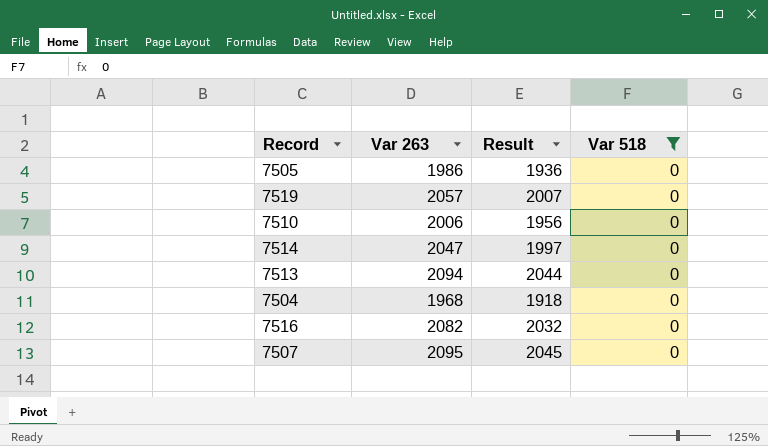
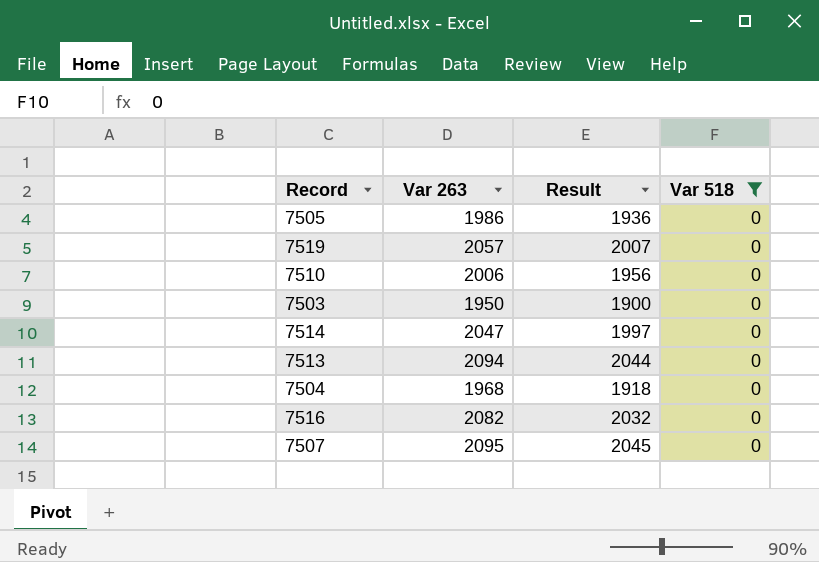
row 7503: none -> 1950 | 1900 | 0

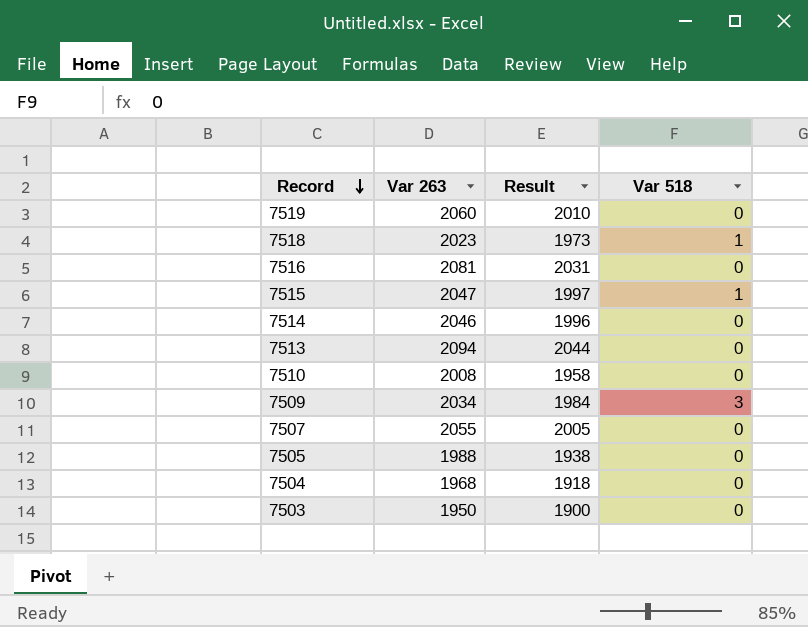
filter: Var 518 = 0 -> none
row order: none -> Record descending
7519 | Var 263: 2057 -> 2060
7519 | Result: 2007 -> 2010
7516 | Var 263: 2082 -> 2081
7516 | Result: 2032 -> 2031
7514 | Var 263: 2047 -> 2046
7514 | Result: 1997 -> 1996
7510 | Var 263: 2006 -> 2008
7510 | Result: 1956 -> 1958
7507 | Var 263: 2095 -> 2055
7507 | Result: 2045 -> 2005
7505 | Var 263: 1986 -> 1988
7505 | Result: 1936 -> 1938

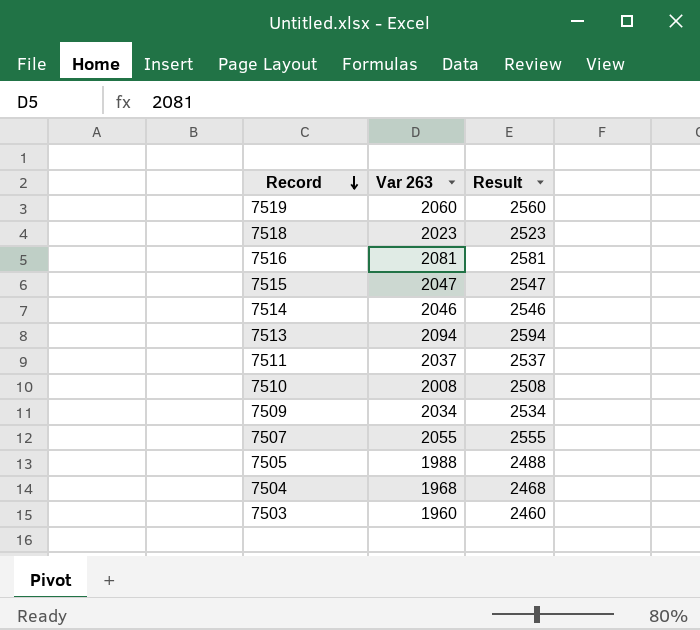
column Var 518 | position: 4 -> none
column Result | formula: [Var 263] - 50 -> [Var 263] + 500
row 7511: none -> 2037 | 2537
7503 | Var 263: 1950 -> 1960

